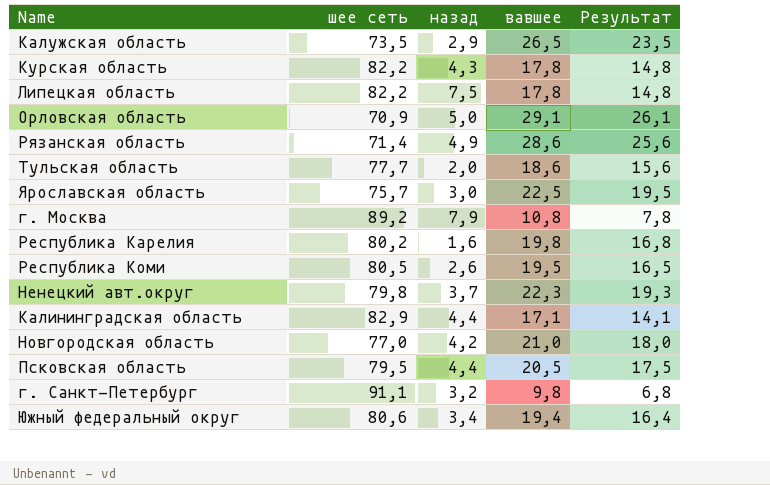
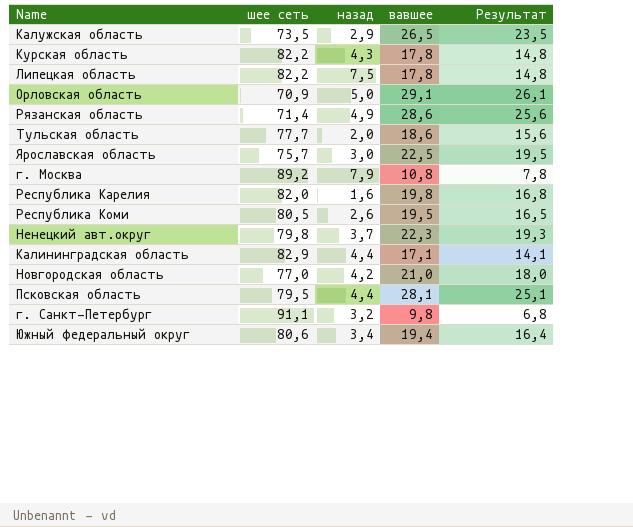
Республика Карелия | шее сеть: 80,2 -> 82,0
Псковская область | вавшее: 20,5 -> 28,1
Псковская область | Результат: 17,5 -> 25,1

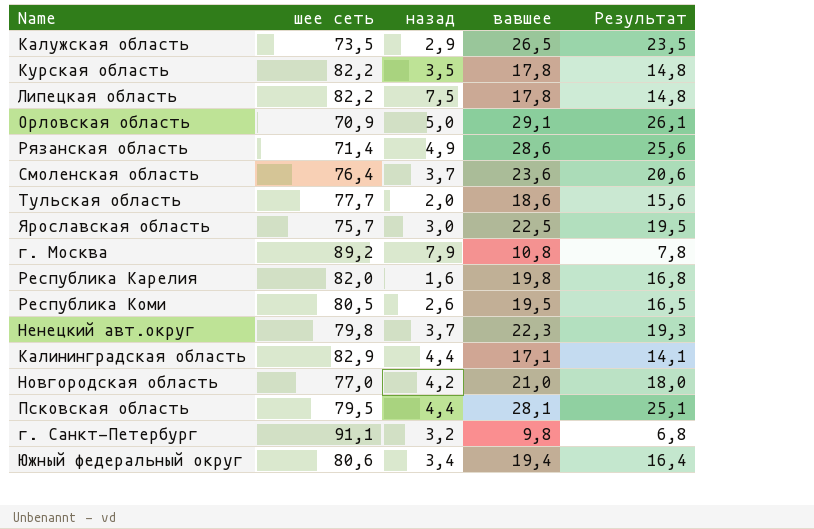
Курская область | назад: 4,3 -> 3,5
row Смоленская область: none -> 76,4 | 3,7 | 23,6 | 20,6

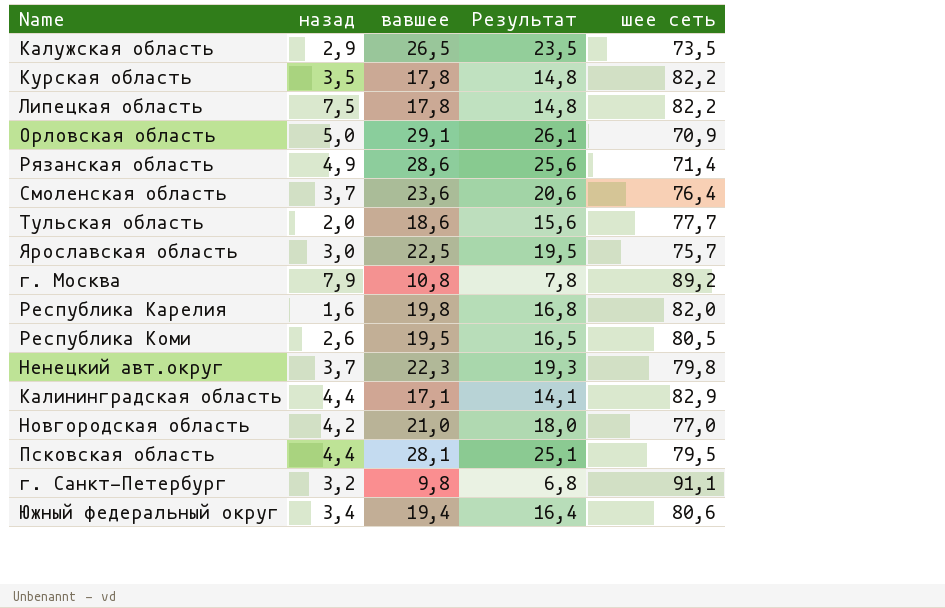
column шее сеть | position: 2 -> 5

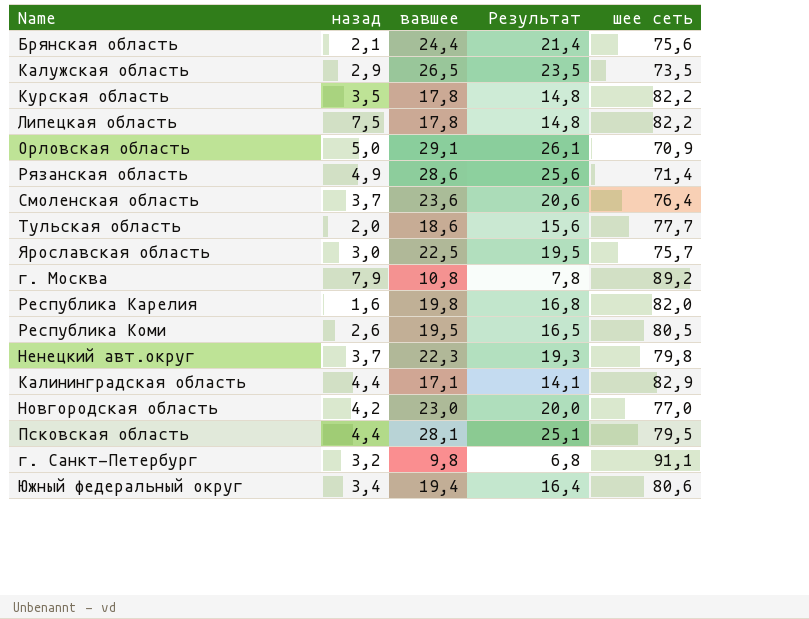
row Брянская область: none -> 2,1 | 24,4 | 21,4 | 75,6
Новгородская область | вавшее: 21,0 -> 23,0
Новгородская область | Результат: 18,0 -> 20,0

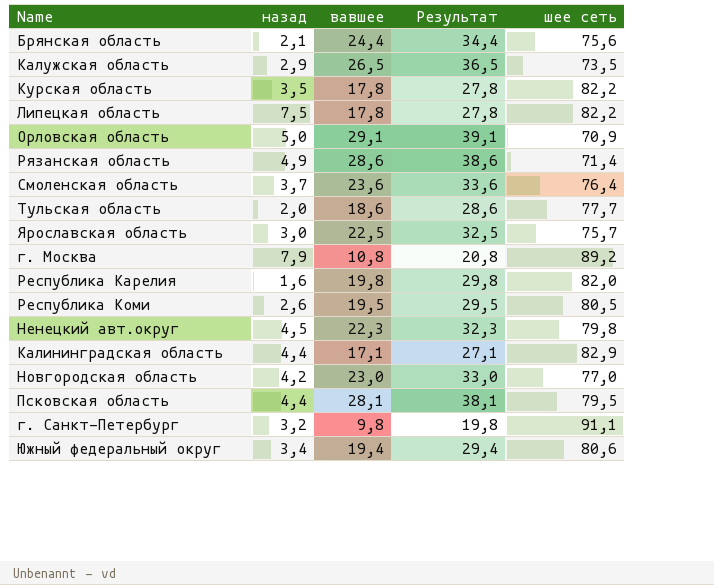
column Результат | formula: [вавшее] - 3 -> [вавшее] + 10
Ненецкий авт.округ | назад: 3,7 -> 4,5

